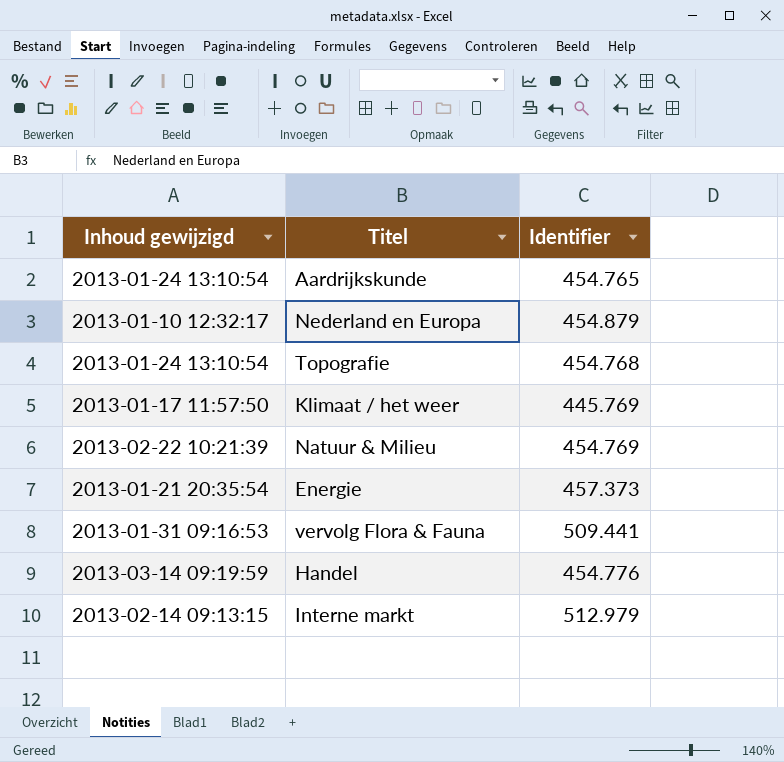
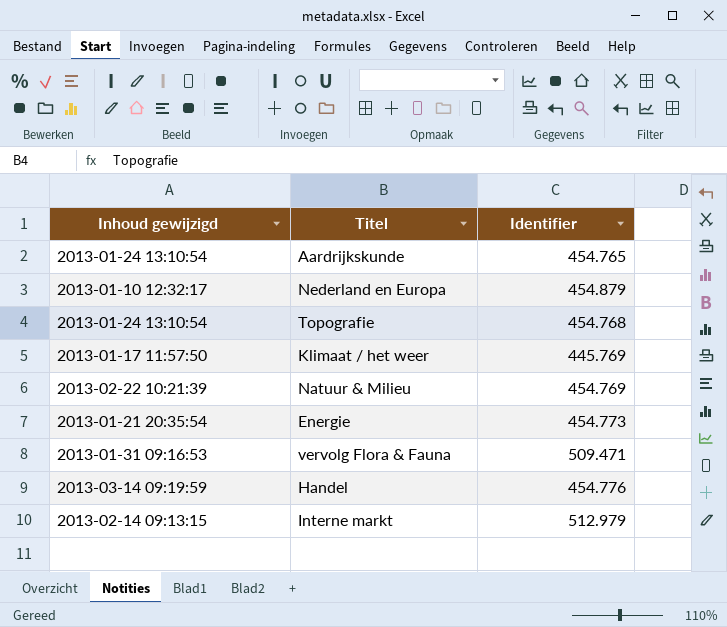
Energie | Identifier: 457.373 -> 454.773
vervolg Flora & Fauna | Identifier: 509.441 -> 509.471

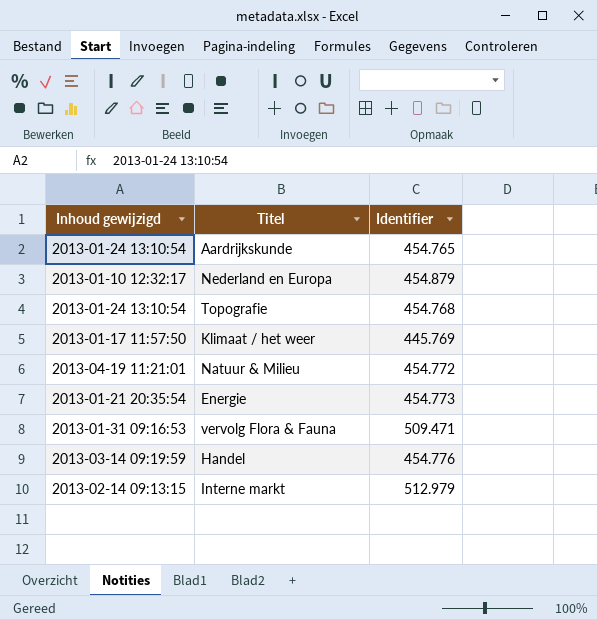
Natuur & Milieu | Inhoud gewijzigd: 2013-02-22 10:21:39 -> 2013-04-19 11:21:01
Natuur & Milieu | Identifier: 454.769 -> 454.772

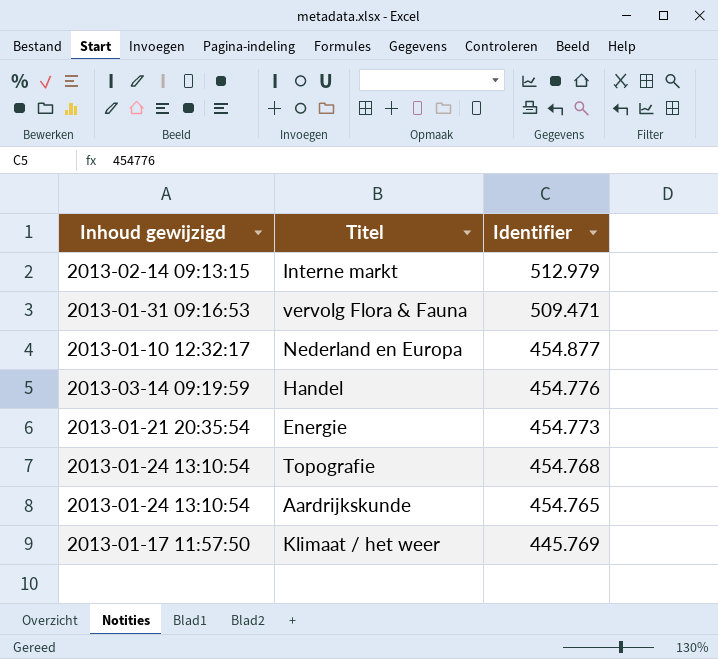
row order: none -> Identifier descending
row Natuur & Milieu: 2013-04-19 11:21:01 | 454.772 -> none
Nederland en Europa | Identifier: 454.879 -> 454.877

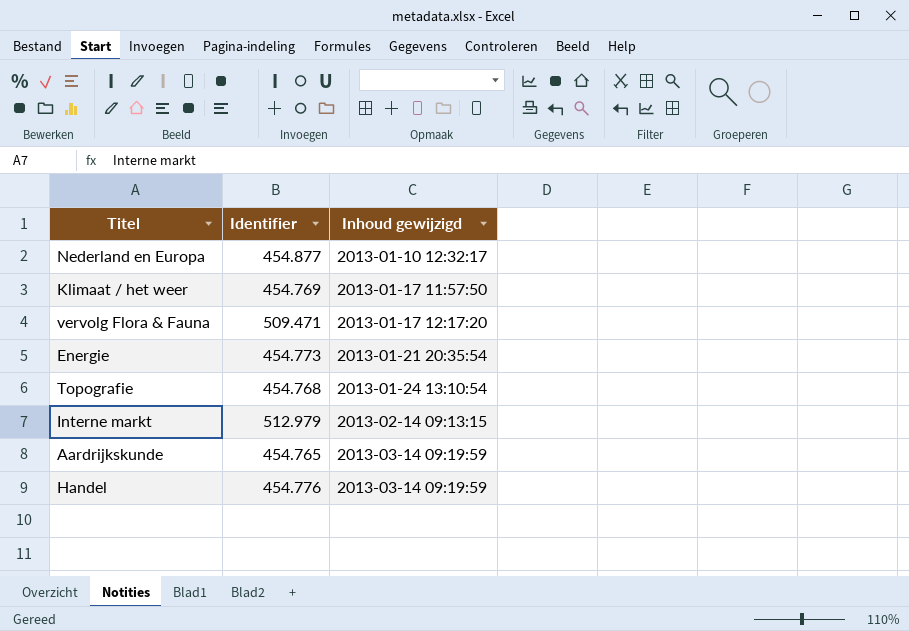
row order: Identifier descending -> Inhoud gewijzigd ascending
column Inhoud gewijzigd | position: 1 -> 3
Klimaat / het weer | Identifier: 445.769 -> 454.769
vervolg Flora & Fauna | Inhoud gewijzigd: 2013-01-31 09:16:53 -> 2013-01-17 12:17:20
Aardrijkskunde | Inhoud gewijzigd: 2013-01-24 13:10:54 -> 2013-03-14 09:19:59

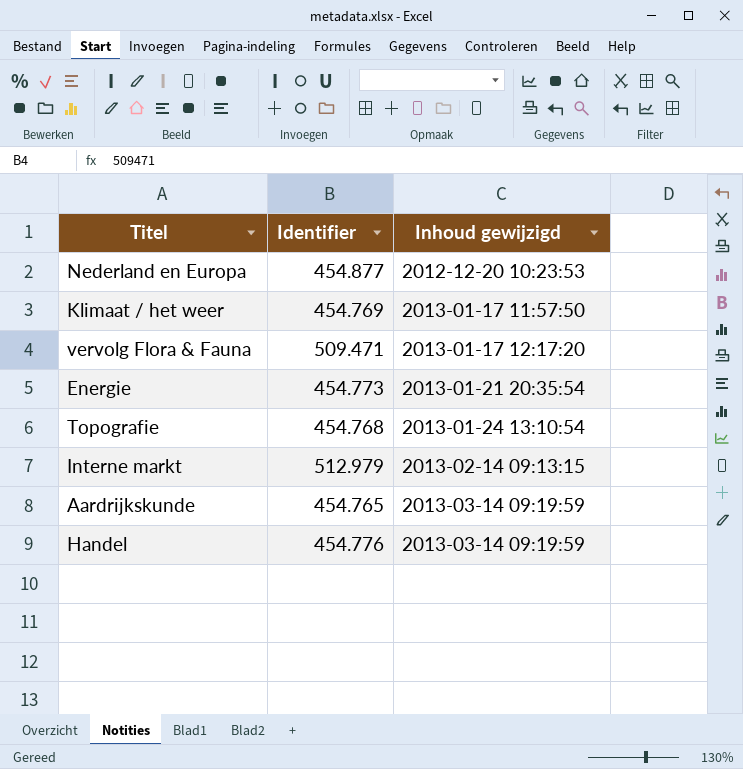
Nederland en Europa | Inhoud gewijzigd: 2013-01-10 12:32:17 -> 2012-12-20 10:23:53

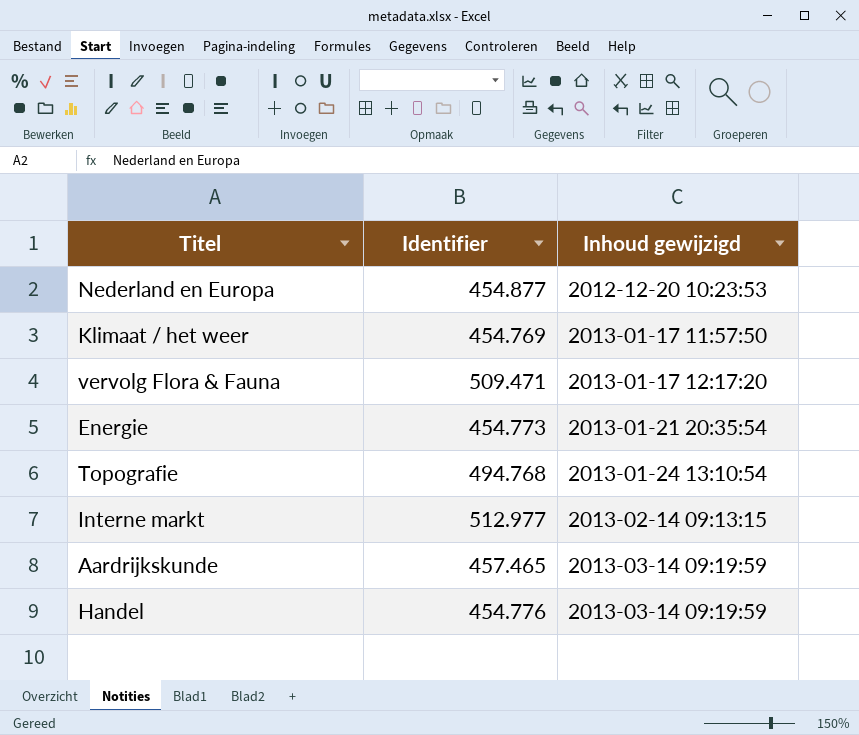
Topografie | Identifier: 454.768 -> 494.768
Interne markt | Identifier: 512.979 -> 512.977
Aardrijkskunde | Identifier: 454.765 -> 457.465

